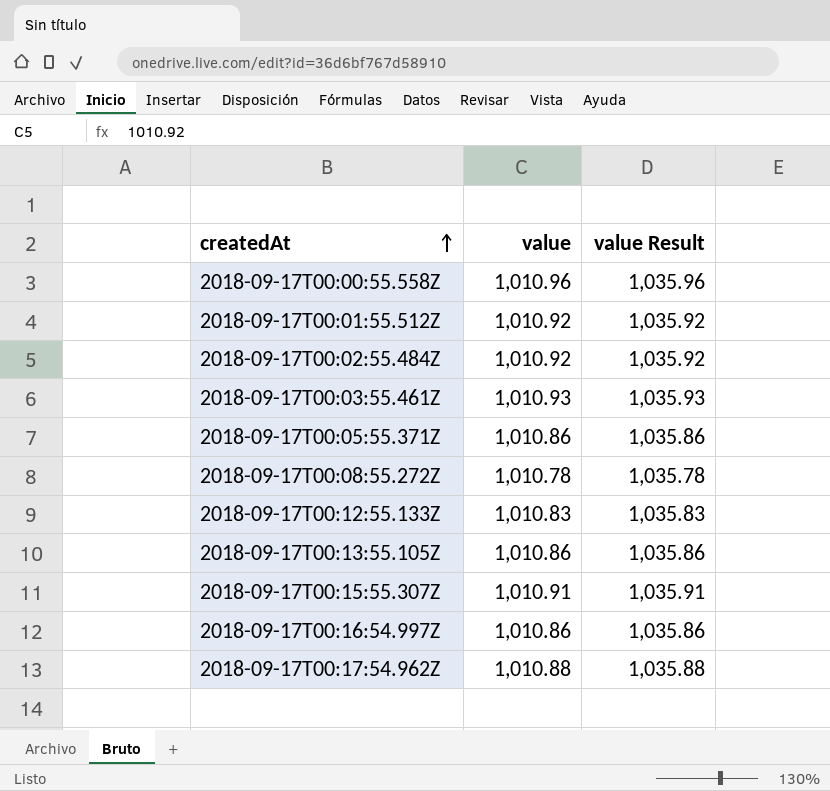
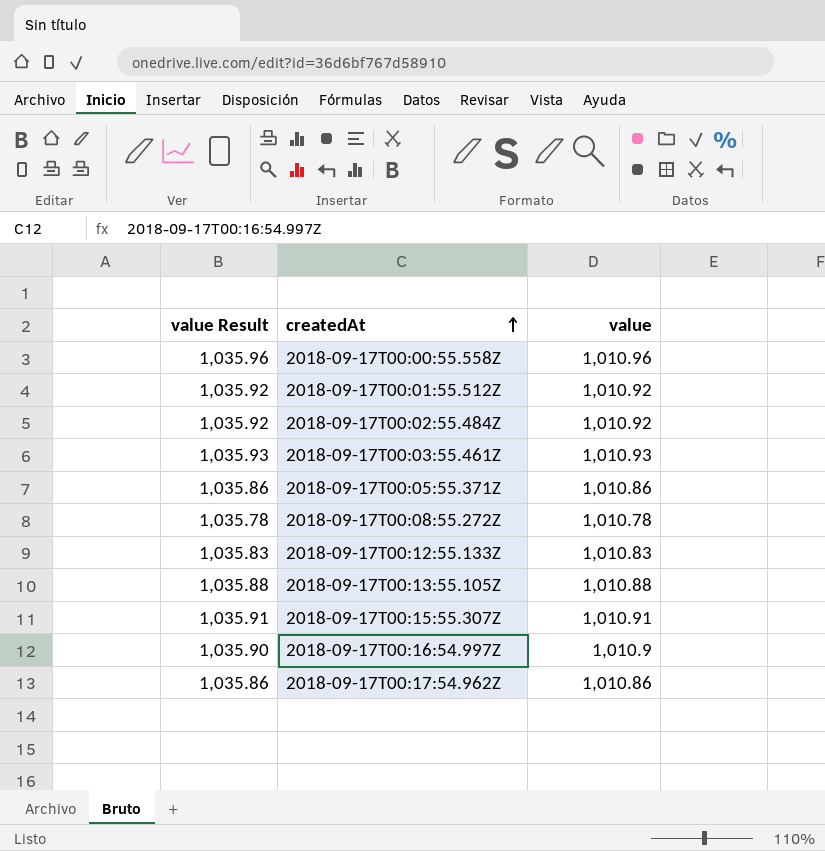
column value Result | position: 3 -> 1
2018-09-17T00:13:55.105Z | value Result: 1,035.86 -> 1,035.88
2018-09-17T00:13:55.105Z | value: 1,010.86 -> 1,010.88
2018-09-17T00:16:54.997Z | value Result: 1,035.86 -> 1,035.90
2018-09-17T00:16:54.997Z | value: 1,010.86 -> 1,010.9
2018-09-17T00:17:54.962Z | value Result: 1,035.88 -> 1,035.86
2018-09-17T00:17:54.962Z | value: 1,010.88 -> 1,010.86

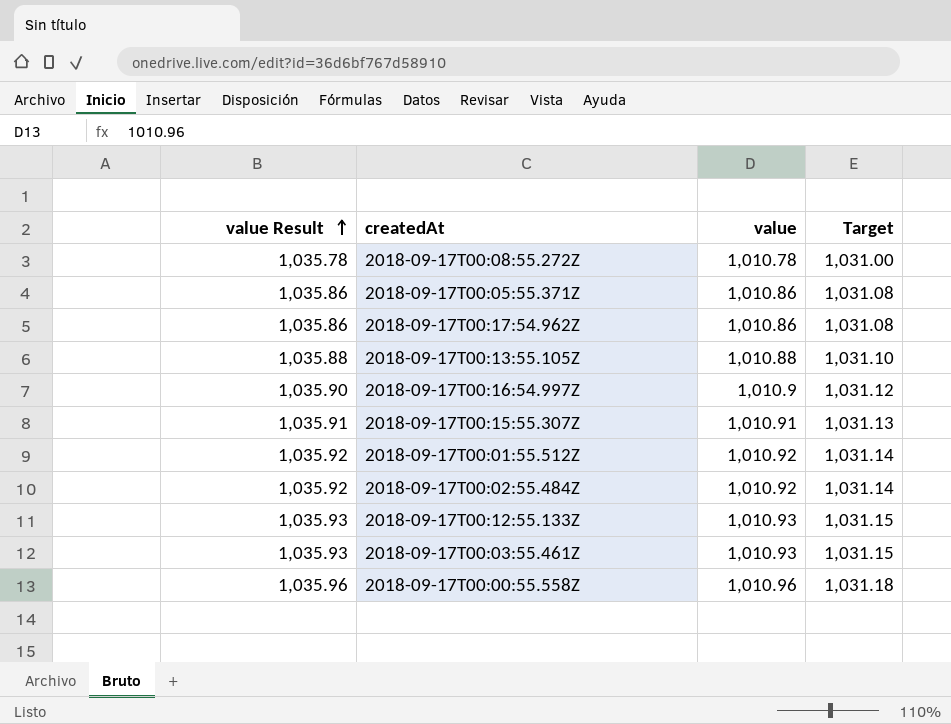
row order: createdAt ascending -> value Result ascending
column Target | formula: none -> [value] * 1.02
2018-09-17T00:12:55.133Z | value Result: 1,035.83 -> 1,035.93
2018-09-17T00:12:55.133Z | value: 1,010.83 -> 1,010.93

